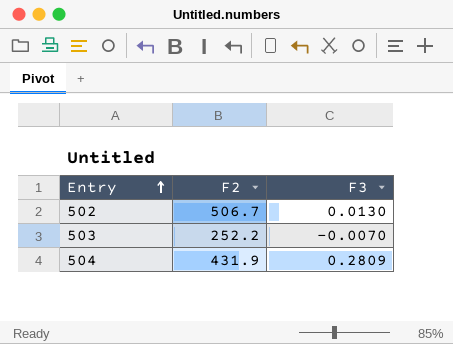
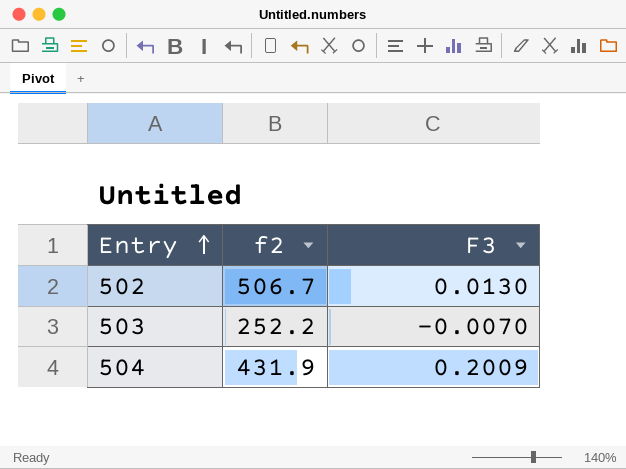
column name: F2 -> f2
504 | F3: 0.2809 -> 0.2009

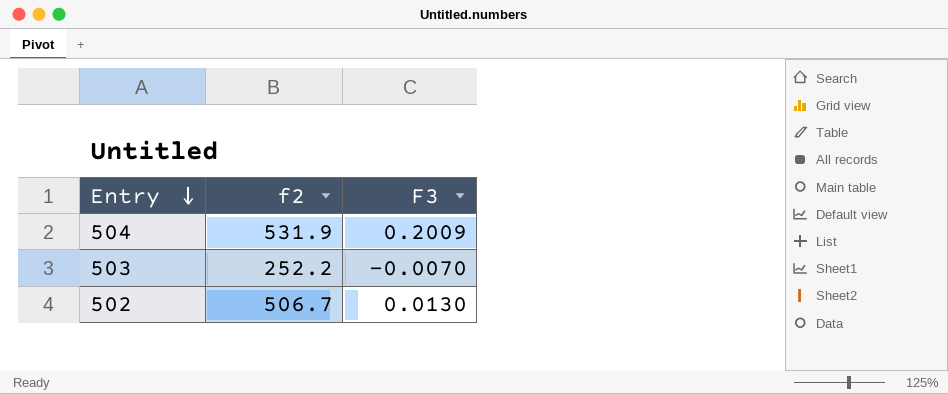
row order: Entry ascending -> Entry descending
504 | f2: 431.9 -> 531.9

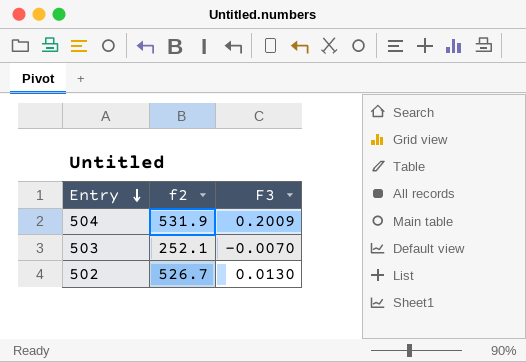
503 | f2: 252.2 -> 252.1
502 | f2: 506.7 -> 526.7

